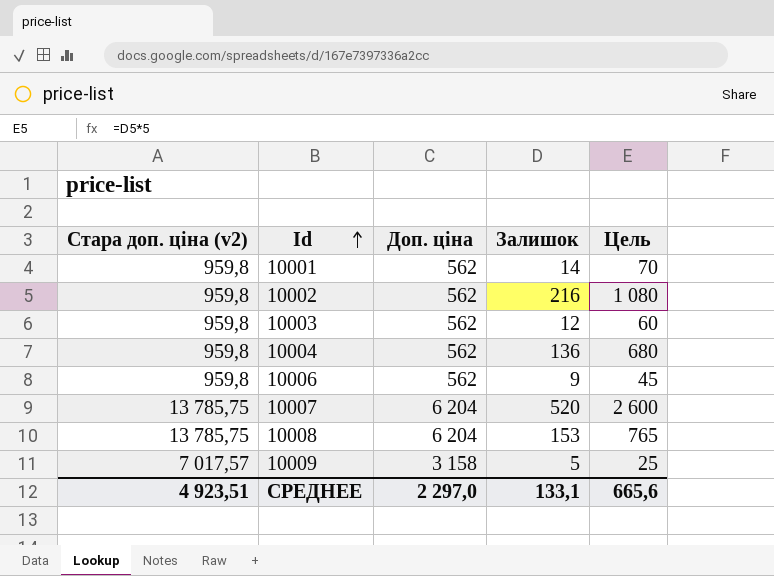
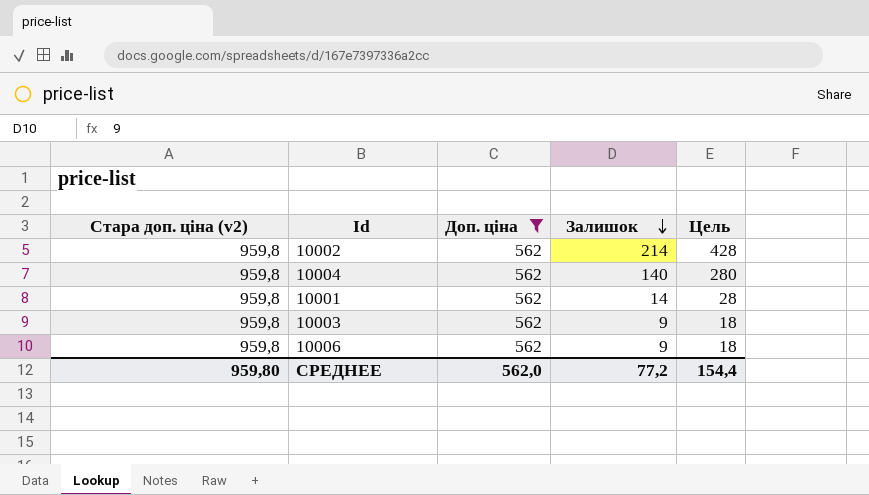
filter: none -> Доп. ціна = 562
row order: Id ascending -> Залишок descending
column Цель | formula: [Залишок] * 5 -> [Залишок] * 2
10002 | Залишок: 216 -> 214
10004 | Залишок: 136 -> 140
10003 | Залишок: 12 -> 9
СРЕДНЕЕ | Стара доп. ціна (v2): 4 923,51 -> 959,80
СРЕДНЕЕ | Доп. ціна: 2 297,0 -> 562,0
СРЕДНЕЕ | Залишок: 133,1 -> 77,2
СРЕДНЕЕ | Цель: 665,6 -> 154,4

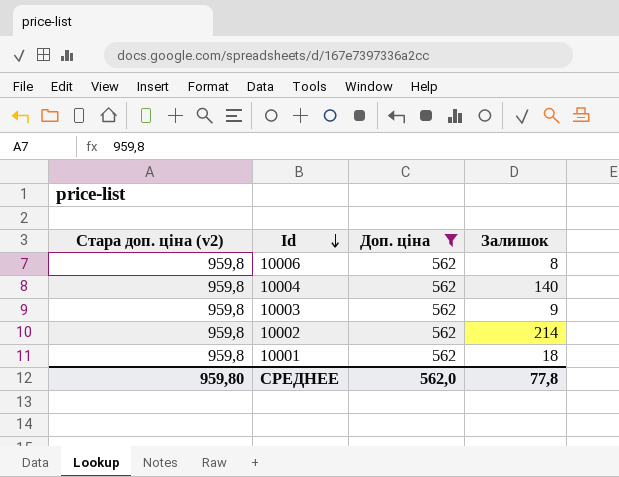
row order: Залишок descending -> Id descending
column Цель | formula: [Залишок] * 2 -> none
10006 | Залишок: 9 -> 8
10001 | Залишок: 14 -> 18
СРЕДНЕЕ | Залишок: 77,2 -> 77,8

